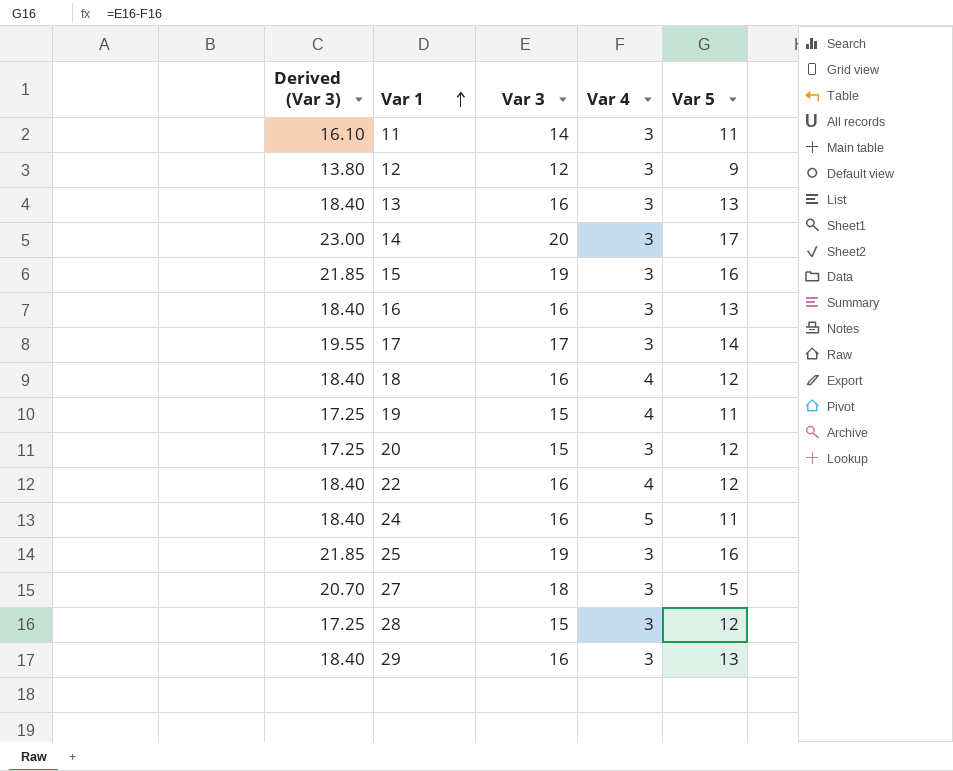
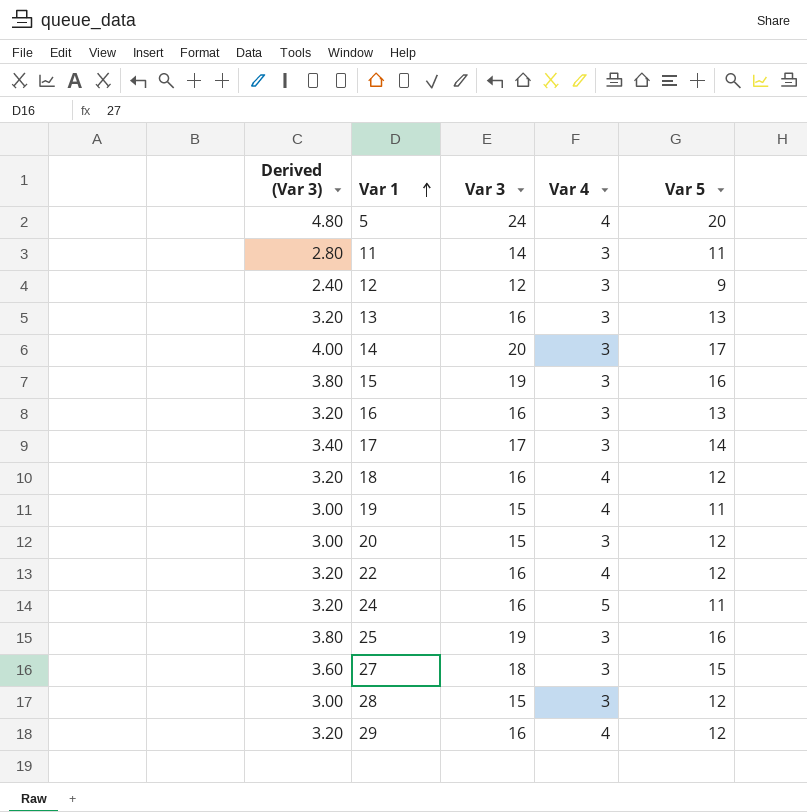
column Derived (Var 3) | formula: [Var 3] * 1.15 -> [Var 3] * 0.2
row 5: none -> 4.80 | 24 | 4 | 20
29 | Var 4: 3 -> 4
29 | Var 5: 13 -> 12

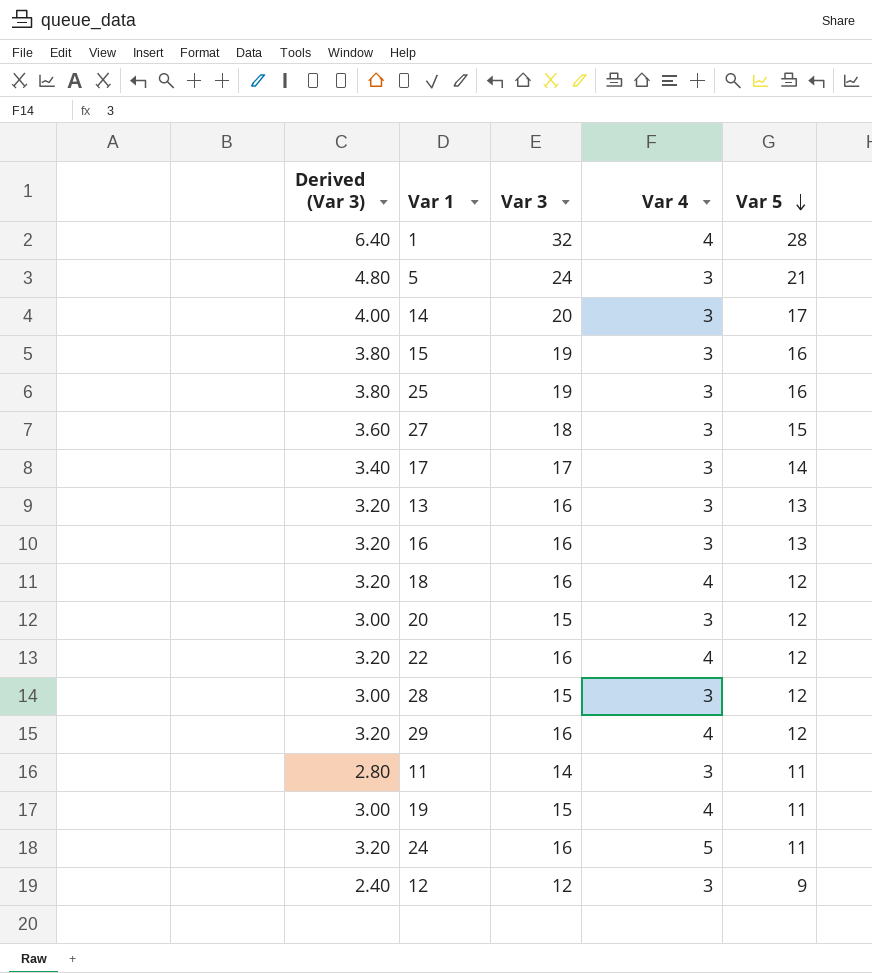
row order: Var 1 ascending -> Var 5 descending
row 1: none -> 6.40 | 32 | 4 | 28
5 | Var 4: 4 -> 3
5 | Var 5: 20 -> 21

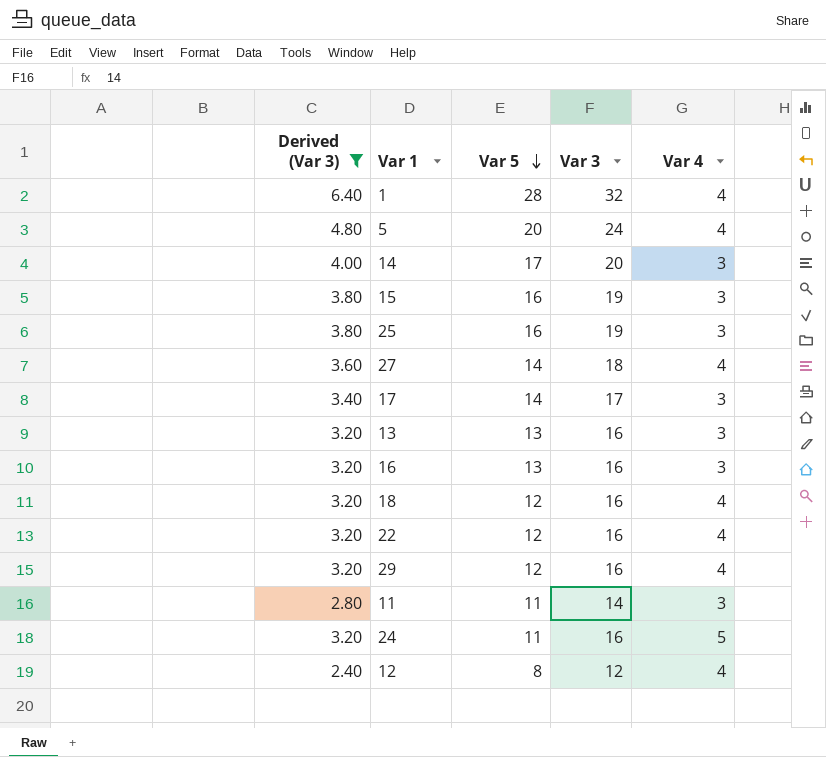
filter: none -> Derived (Var 3) != 3.00
column Var 5 | position: 5 -> 3
5 | Var 5: 21 -> 20
5 | Var 4: 3 -> 4
27 | Var 5: 15 -> 14
27 | Var 4: 3 -> 4
12 | Var 5: 9 -> 8
12 | Var 4: 3 -> 4

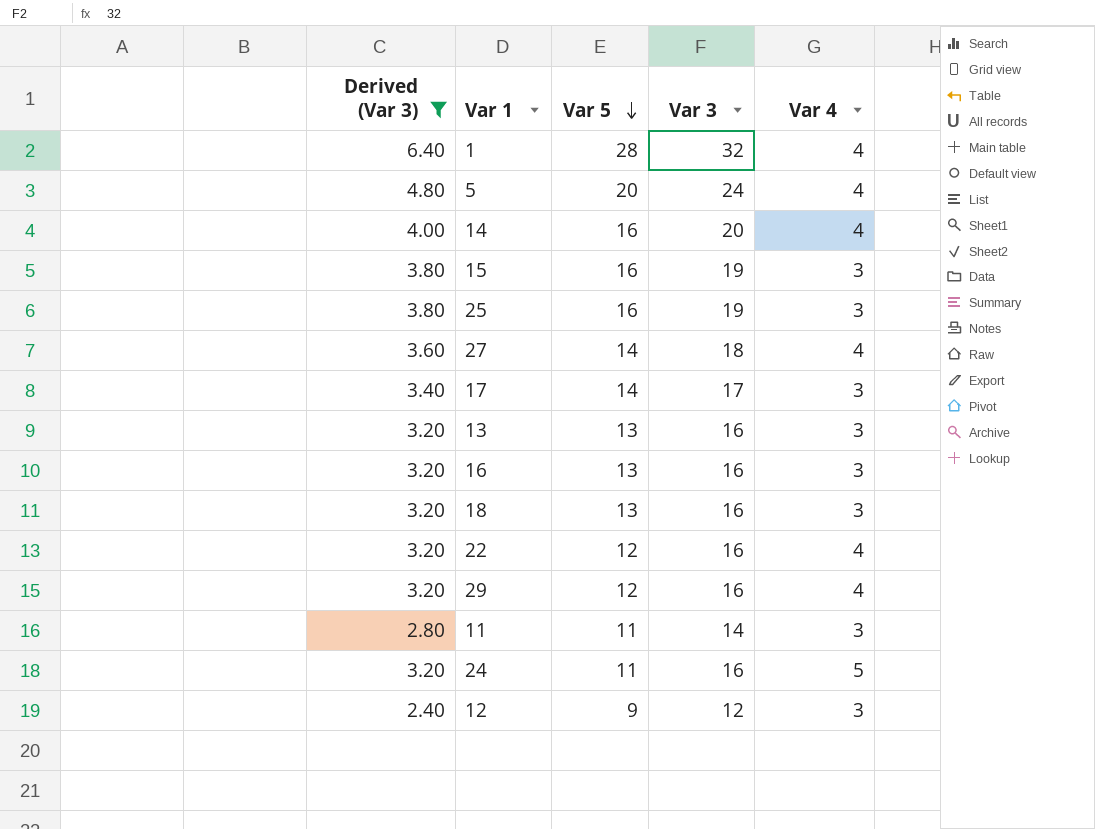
14 | Var 5: 17 -> 16
14 | Var 4: 3 -> 4
18 | Var 5: 12 -> 13
18 | Var 4: 4 -> 3
12 | Var 5: 8 -> 9
12 | Var 4: 4 -> 3

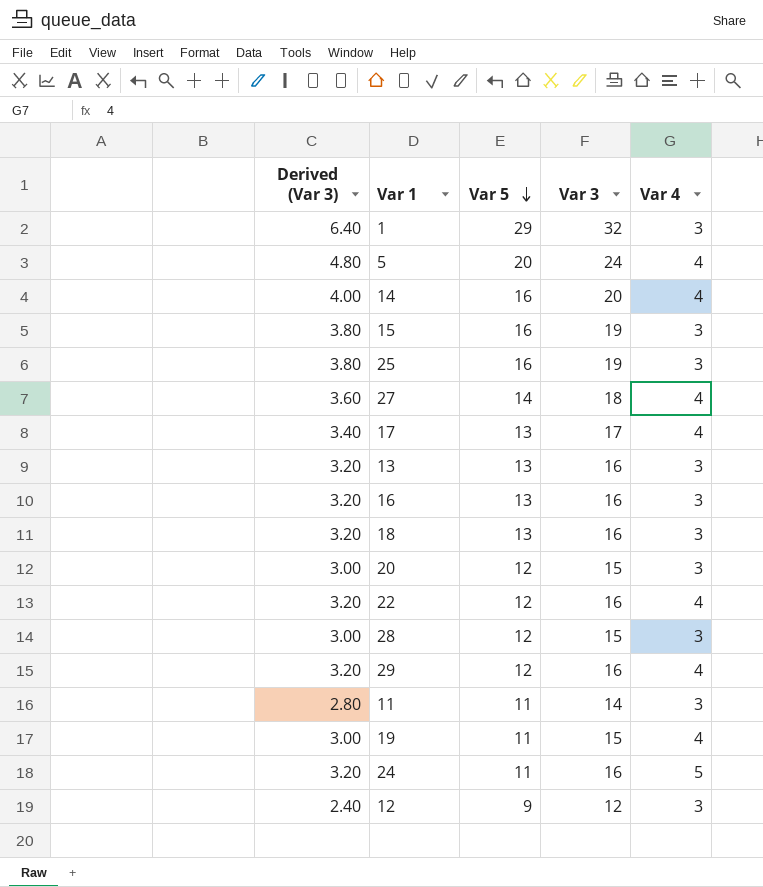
filter: Derived (Var 3) != 3.00 -> none
1 | Var 5: 28 -> 29
1 | Var 4: 4 -> 3
17 | Var 5: 14 -> 13
17 | Var 4: 3 -> 4

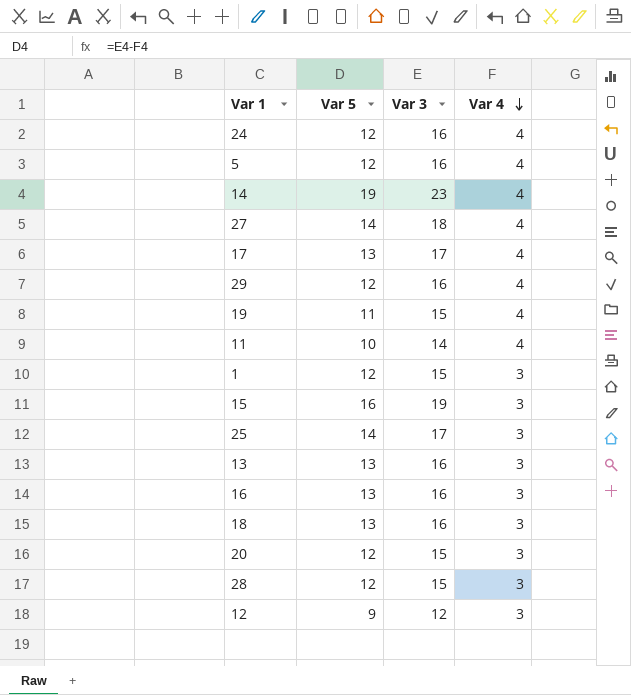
row order: Var 5 descending -> Var 4 descending
column Derived (Var 3) | formula: [Var 3] * 0.2 -> none
row 22: 3.20 | 12 | 16 | 4 -> none
24 | Var 5: 11 -> 12
24 | Var 4: 5 -> 4
5 | Var 5: 20 -> 12
5 | Var 3: 24 -> 16
14 | Var 5: 16 -> 19
14 | Var 3: 20 -> 23
11 | Var 5: 11 -> 10
11 | Var 4: 3 -> 4
1 | Var 5: 29 -> 12
1 | Var 3: 32 -> 15
25 | Var 5: 16 -> 14
25 | Var 3: 19 -> 17

